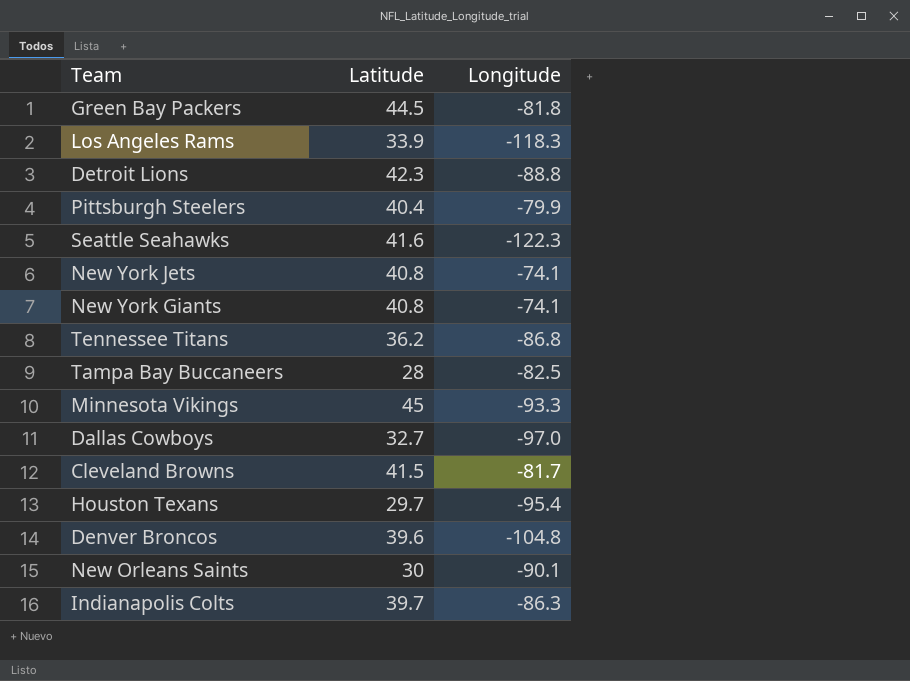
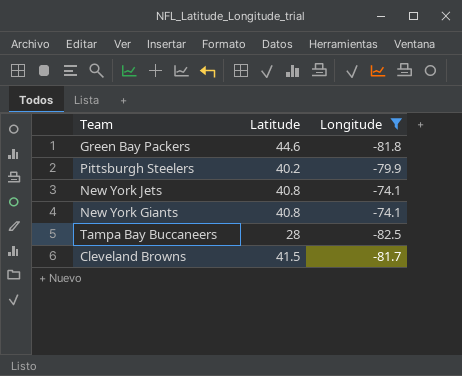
filter: none -> Longitude >= -82.5
Green Bay Packers | Latitude: 44.5 -> 44.6
Pittsburgh Steelers | Latitude: 40.4 -> 40.2

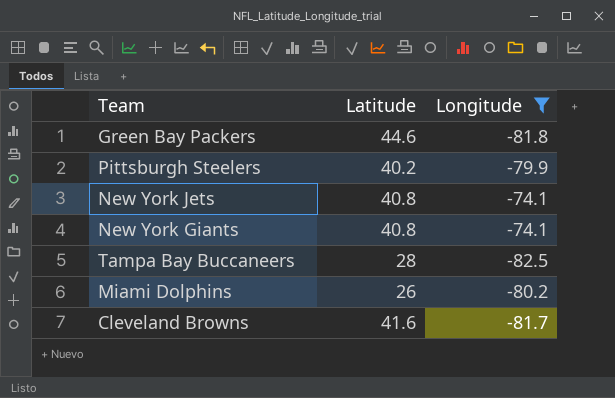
row Miami Dolphins: none -> 26 | -80.2
Cleveland Browns | Latitude: 41.5 -> 41.6

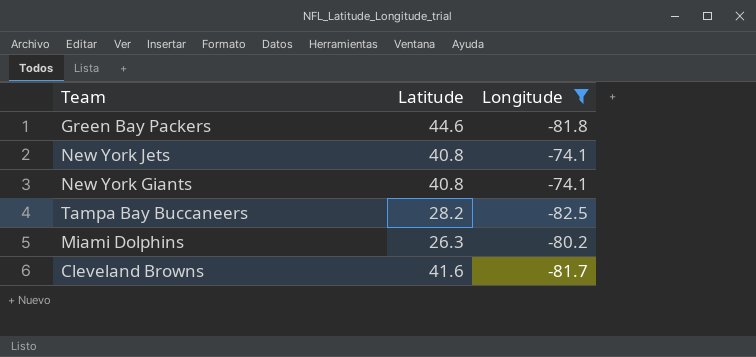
row Pittsburgh Steelers: 40.2 | -79.9 -> none
Tampa Bay Buccaneers | Latitude: 28 -> 28.2
Miami Dolphins | Latitude: 26 -> 26.3

